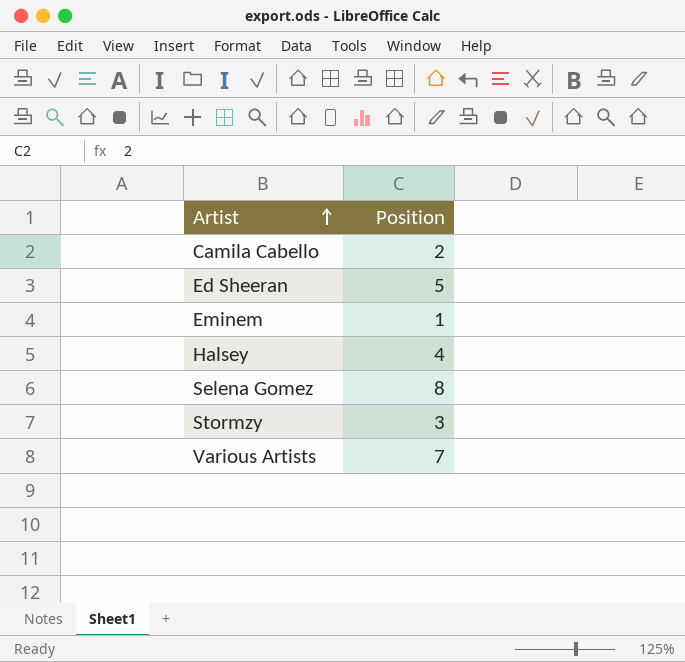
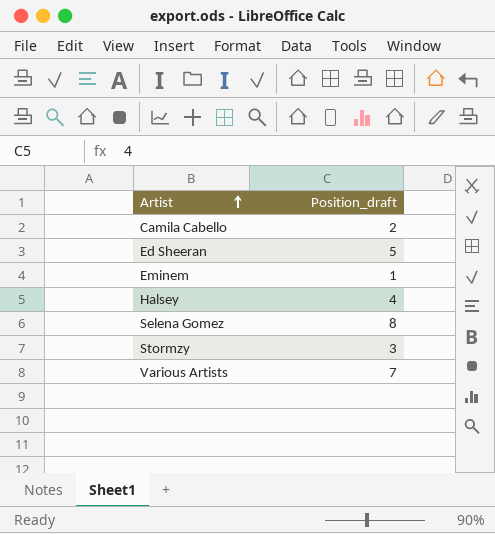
column name: Position -> Position_draft

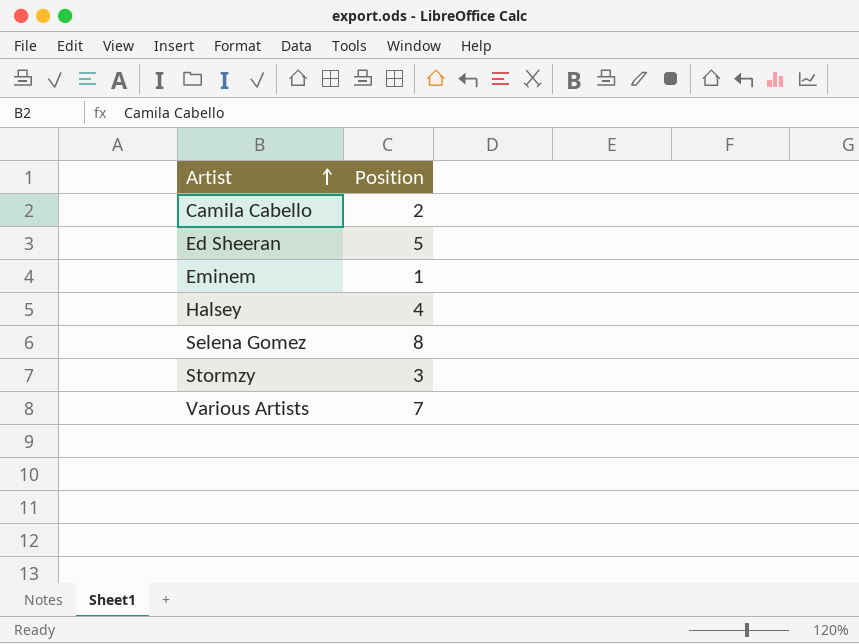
column name: Position_draft -> Position

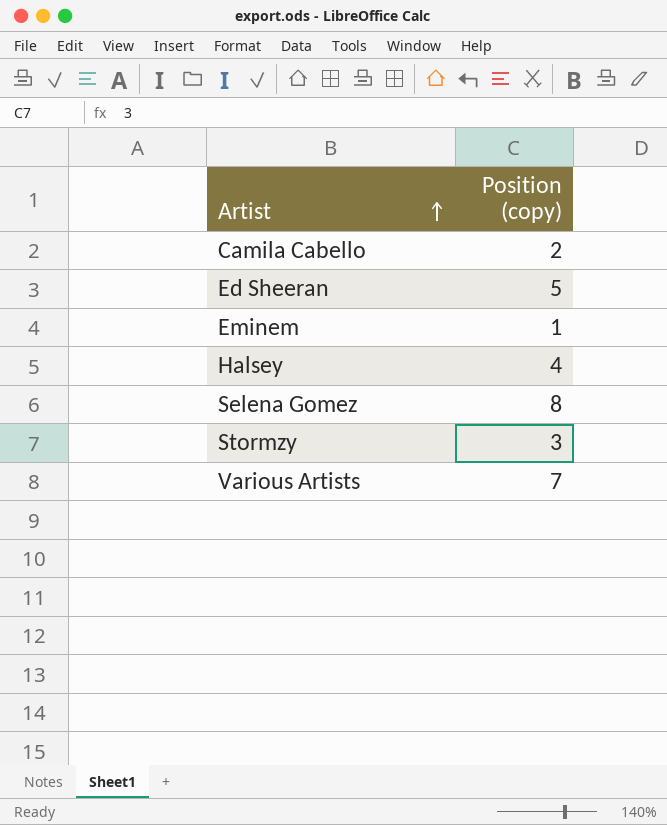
column name: Position -> Position (copy)

